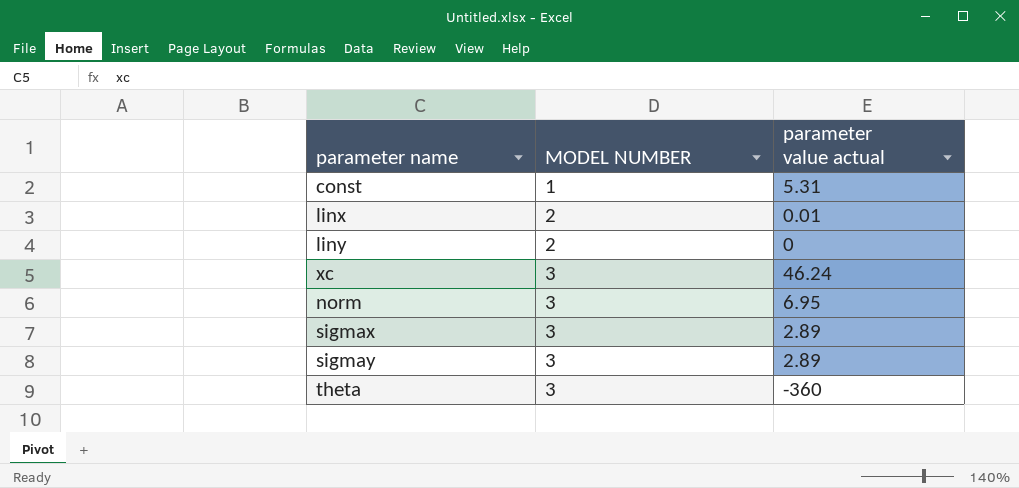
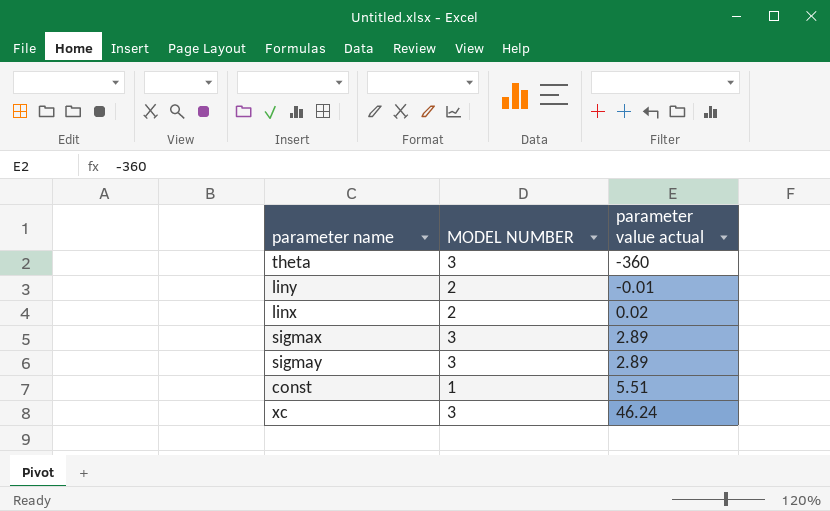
row order: MODEL NUMBER ascending -> parameter value actual ascending
row norm: 3 | 6.95 -> none
liny | parameter value actual: 0 -> -0.01
linx | parameter value actual: 0.01 -> 0.02
const | parameter value actual: 5.31 -> 5.51

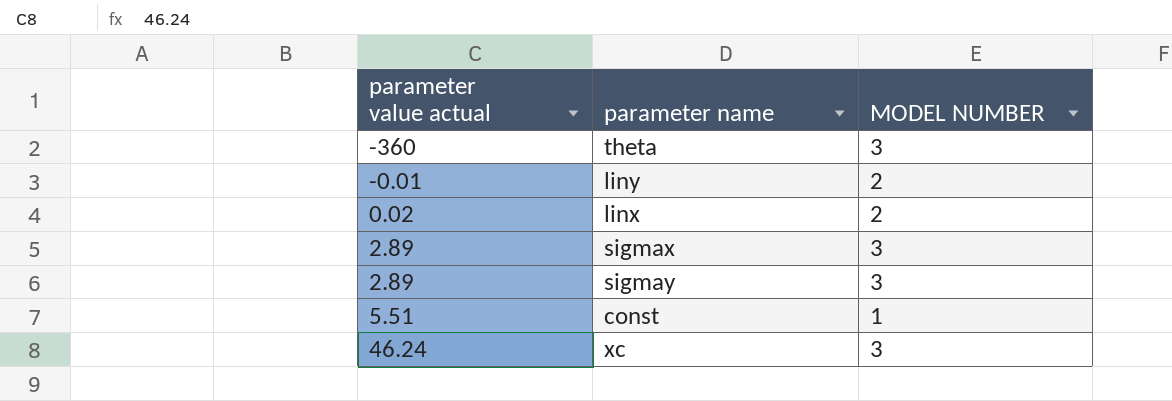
column parameter value actual | position: 3 -> 1

